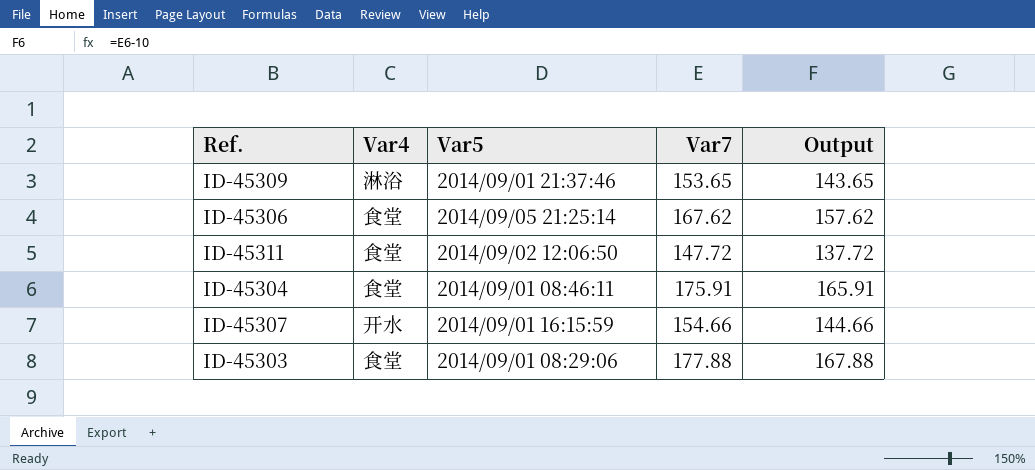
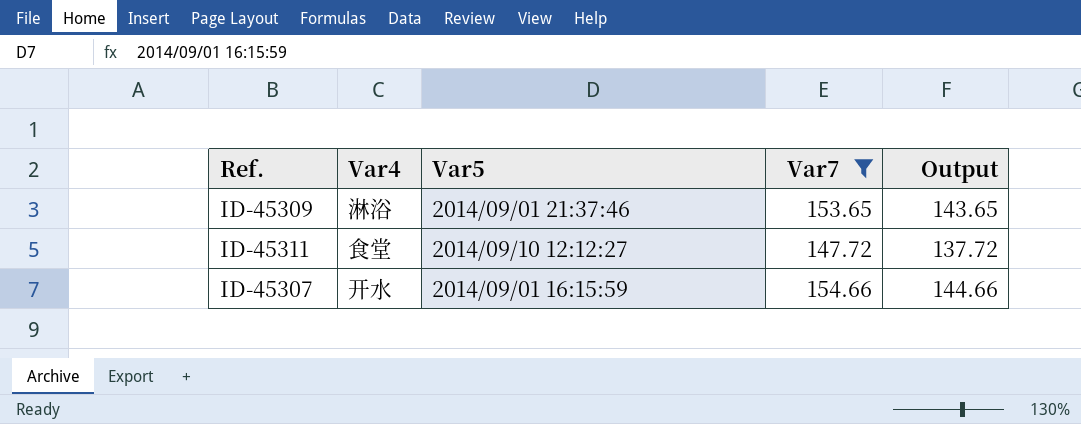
filter: none -> Var7 <= 154.66
ID-45311 | Var5: 2014/09/02 12:06:50 -> 2014/09/10 12:12:27

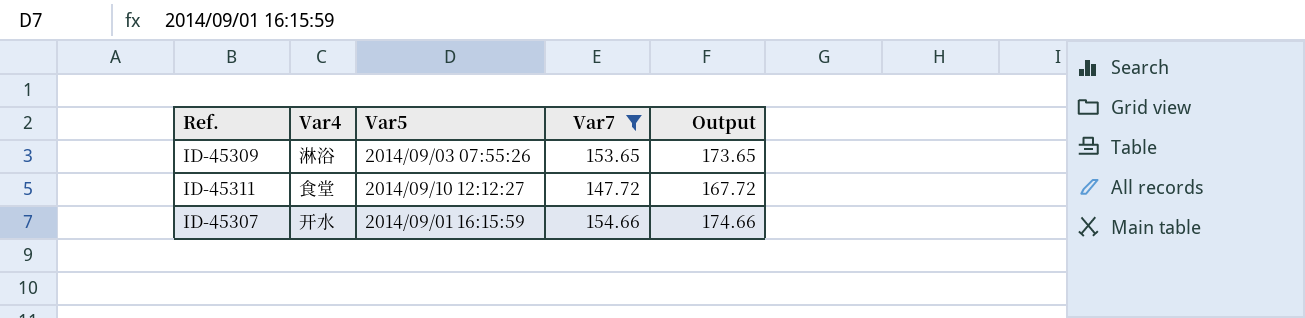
column Output | formula: [Var7] - 10 -> [Var7] + 20
ID-45309 | Var5: 2014/09/01 21:37:46 -> 2014/09/03 07:55:26

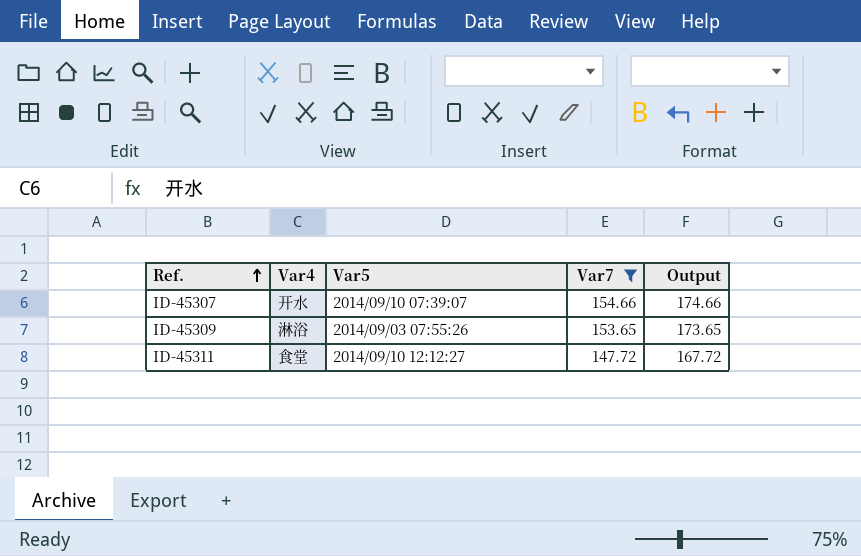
row order: none -> Ref. ascending
ID-45307 | Var5: 2014/09/01 16:15:59 -> 2014/09/10 07:39:07

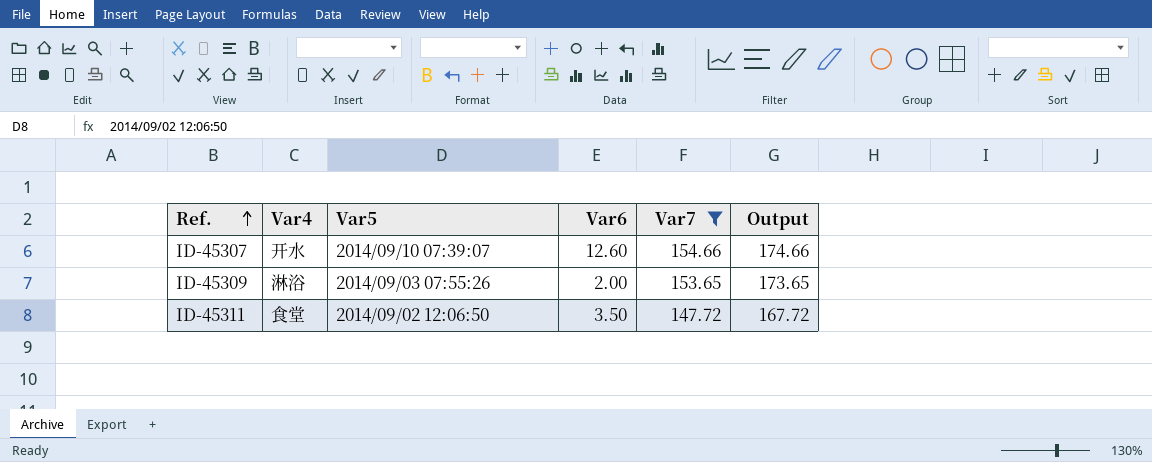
column Var6 | position: none -> 4
ID-45311 | Var5: 2014/09/10 12:12:27 -> 2014/09/02 12:06:50

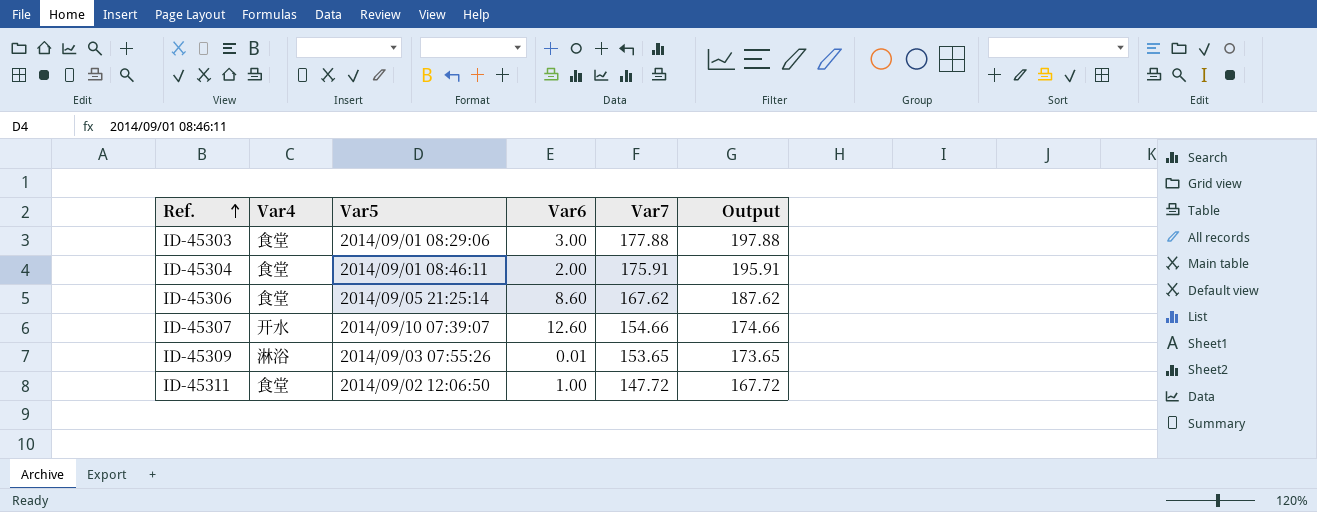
filter: Var7 <= 154.66 -> none
ID-45309 | Var6: 2.00 -> 0.01
ID-45311 | Var6: 3.50 -> 1.00

